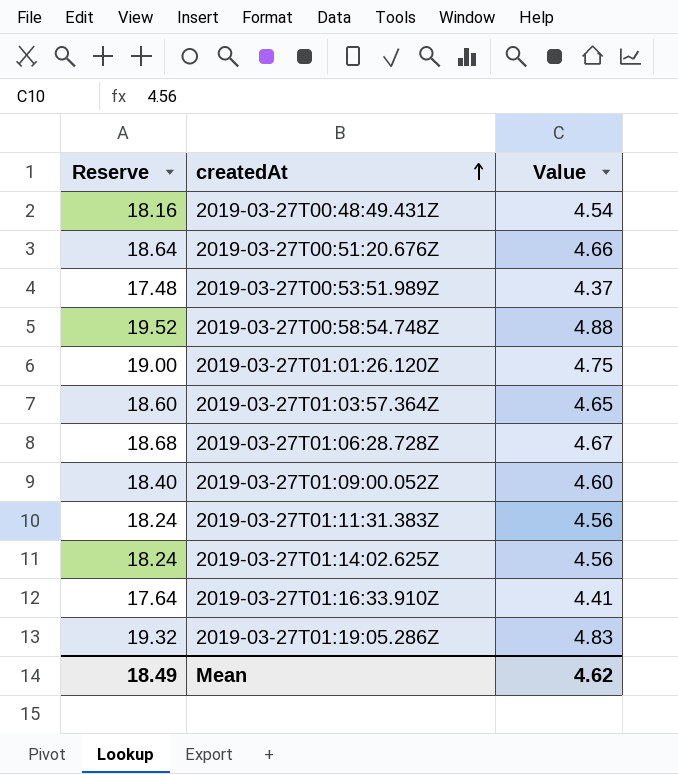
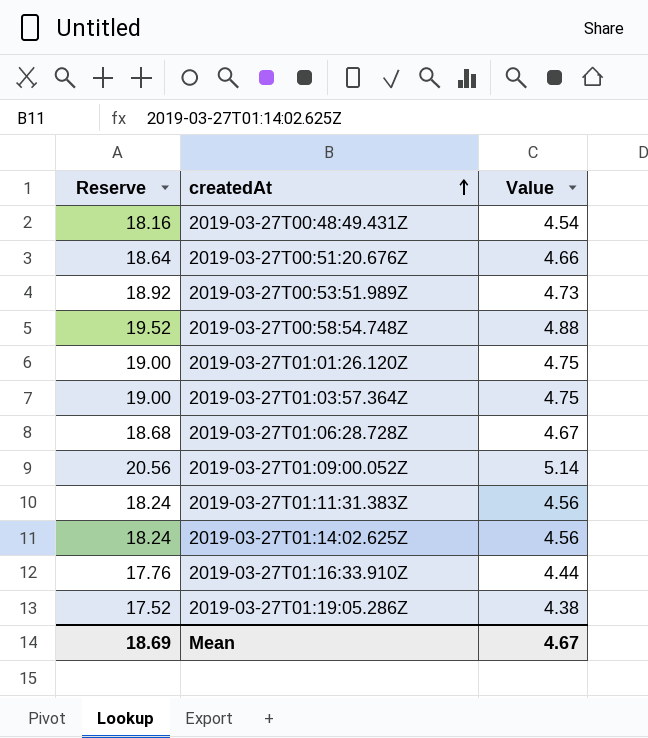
2019-03-27T00:53:51.989Z | Reserve: 17.48 -> 18.92
2019-03-27T00:53:51.989Z | Value: 4.37 -> 4.73
2019-03-27T01:03:57.364Z | Reserve: 18.60 -> 19.00
2019-03-27T01:03:57.364Z | Value: 4.65 -> 4.75
2019-03-27T01:09:00.052Z | Reserve: 18.40 -> 20.56
2019-03-27T01:09:00.052Z | Value: 4.60 -> 5.14
2019-03-27T01:16:33.910Z | Reserve: 17.64 -> 17.76
2019-03-27T01:16:33.910Z | Value: 4.41 -> 4.44
2019-03-27T01:19:05.286Z | Reserve: 19.32 -> 17.52
2019-03-27T01:19:05.286Z | Value: 4.83 -> 4.38
Mean | Reserve: 18.49 -> 18.69
Mean | Value: 4.62 -> 4.67

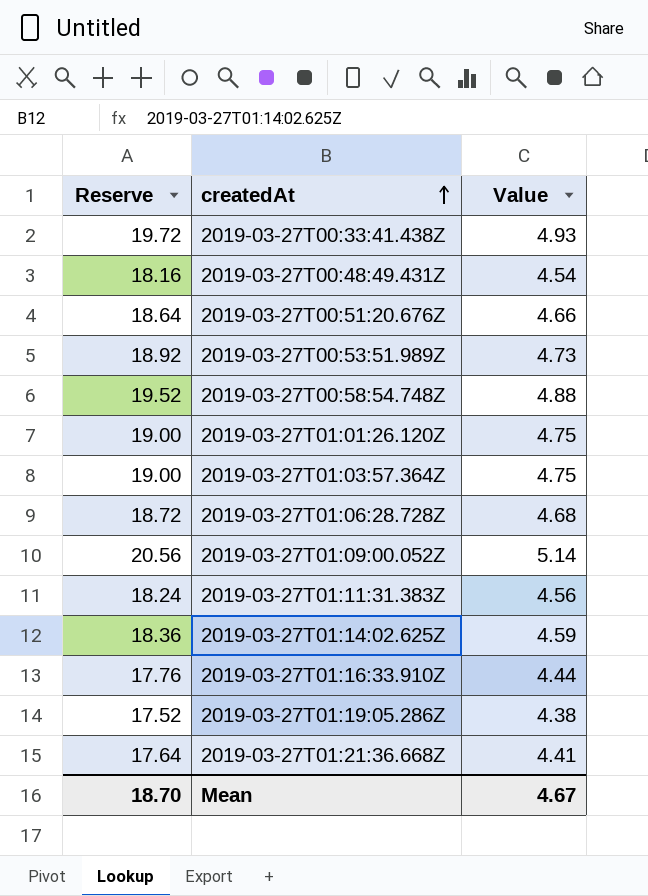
row 2019-03-27T00:33:41.438Z: none -> 19.72 | 4.93
2019-03-27T01:06:28.728Z | Reserve: 18.68 -> 18.72
2019-03-27T01:06:28.728Z | Value: 4.67 -> 4.68
2019-03-27T01:14:02.625Z | Reserve: 18.24 -> 18.36
2019-03-27T01:14:02.625Z | Value: 4.56 -> 4.59
row 2019-03-27T01:21:36.668Z: none -> 17.64 | 4.41
Mean | Reserve: 18.69 -> 18.70

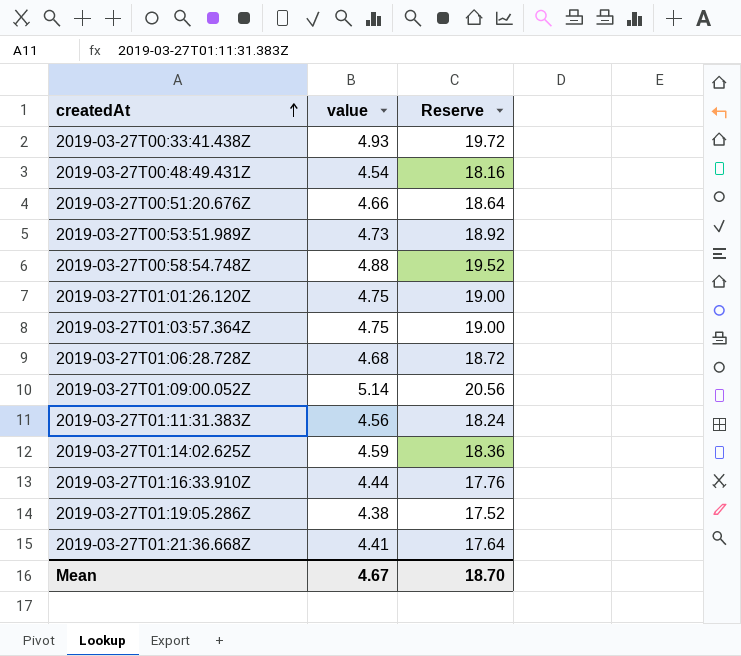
column name: Value -> value
column Reserve | position: 1 -> 3

